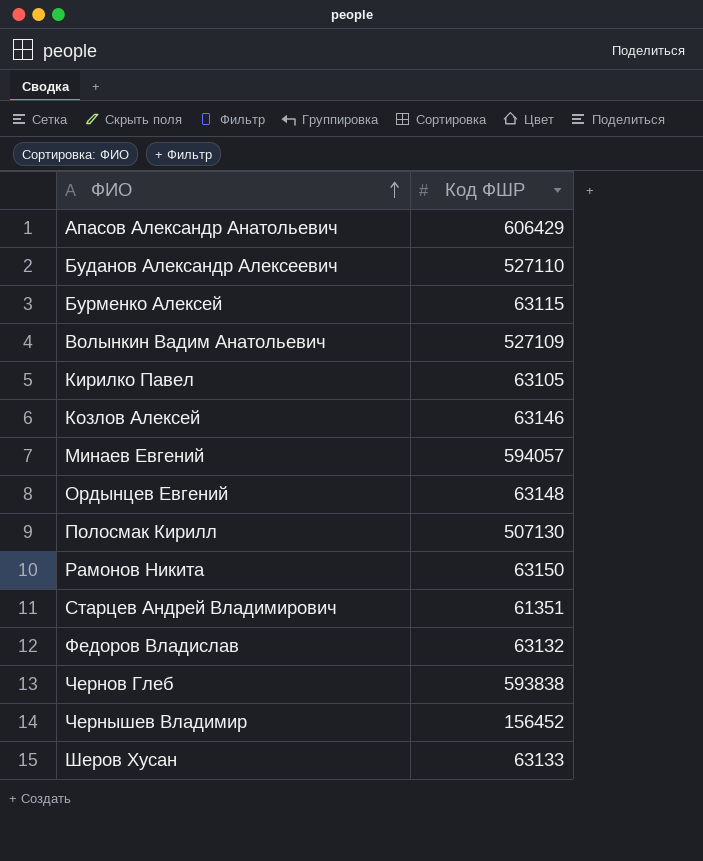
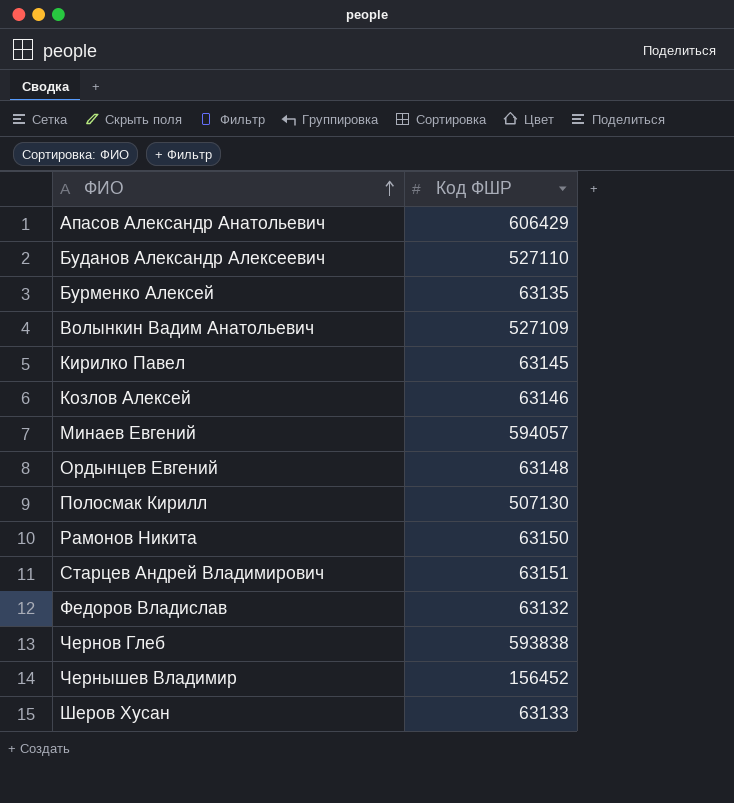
Бурменко Алексей | Код ФШР: 63115 -> 63135
Кирилко Павел | Код ФШР: 63105 -> 63145
Старцев Андрей Владимирович | Код ФШР: 61351 -> 63151

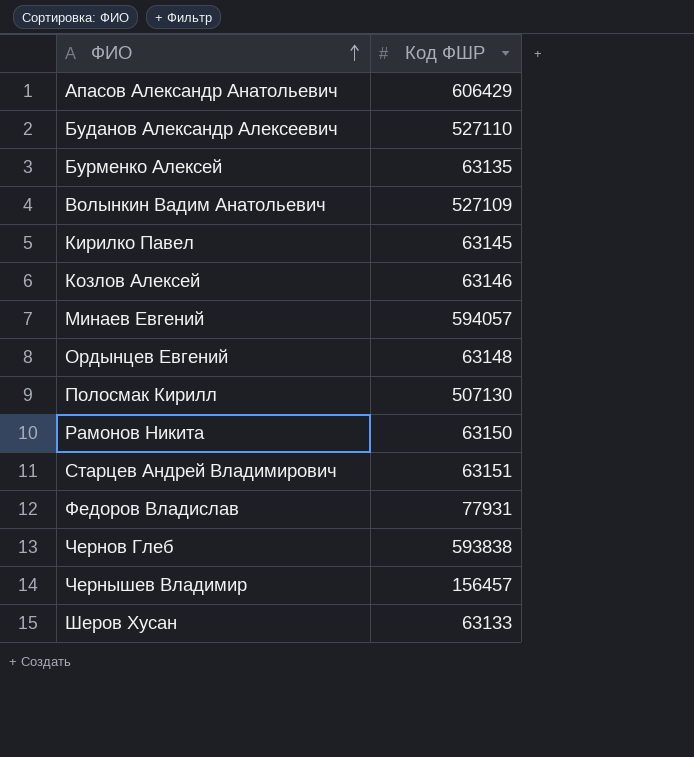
Федоров Владислав | Код ФШР: 63132 -> 77931
Чернышев Владимир | Код ФШР: 156452 -> 156457

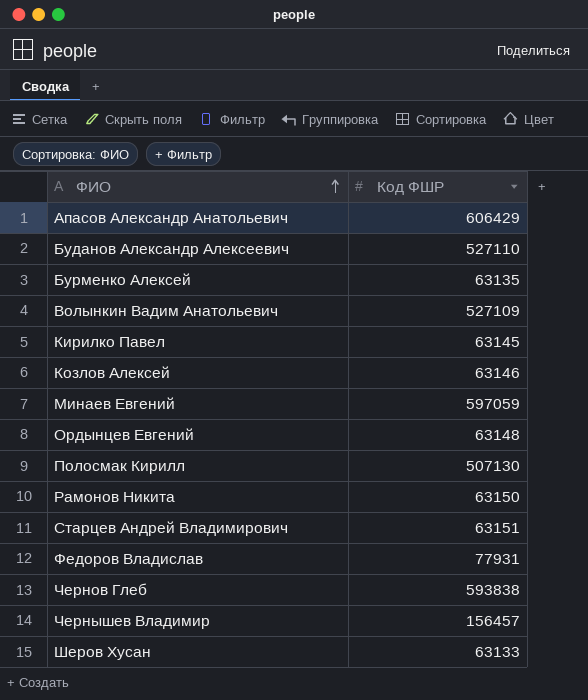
Минаев Евгений | Код ФШР: 594057 -> 597059

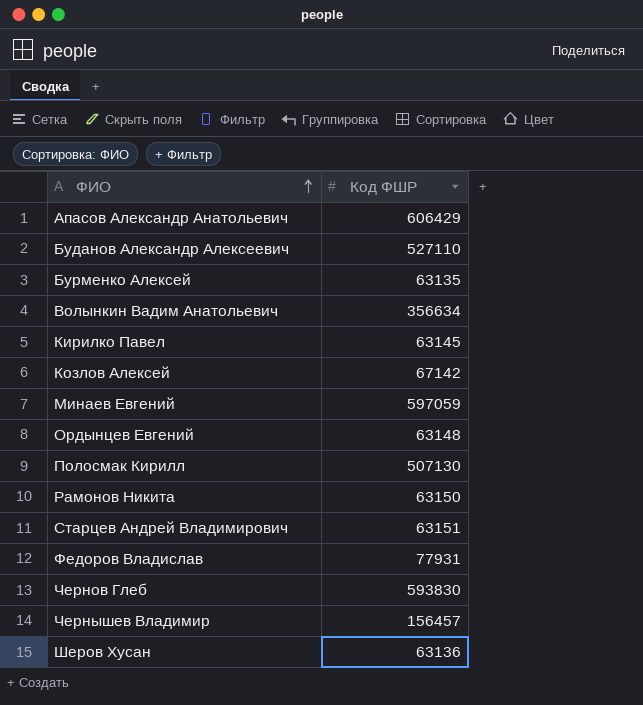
Волынкин Вадим Анатольевич | Код ФШР: 527109 -> 356634
Козлов Алексей | Код ФШР: 63146 -> 67142
Чернов Глеб | Код ФШР: 593838 -> 593830
Шеров Хусан | Код ФШР: 63133 -> 63136

